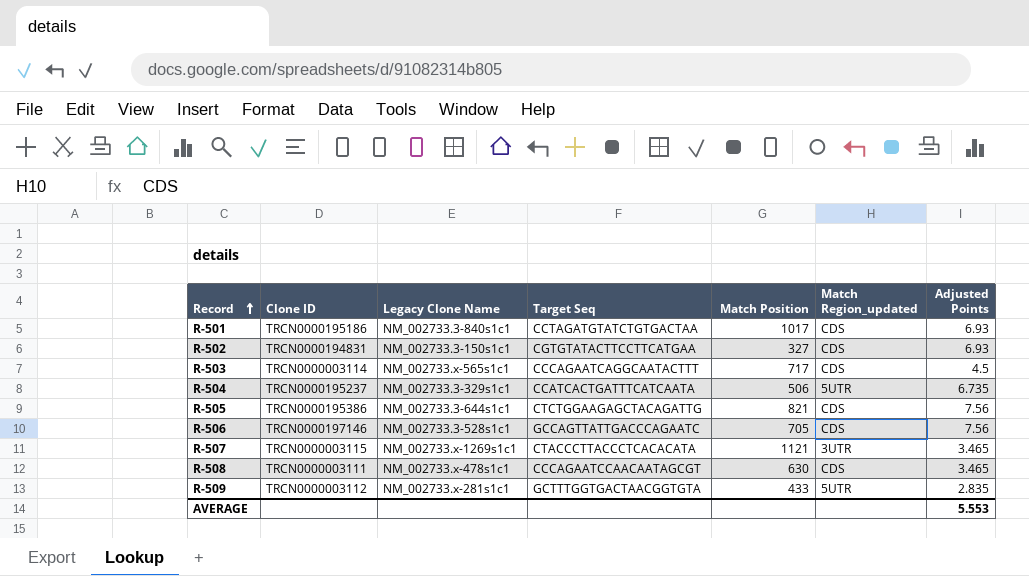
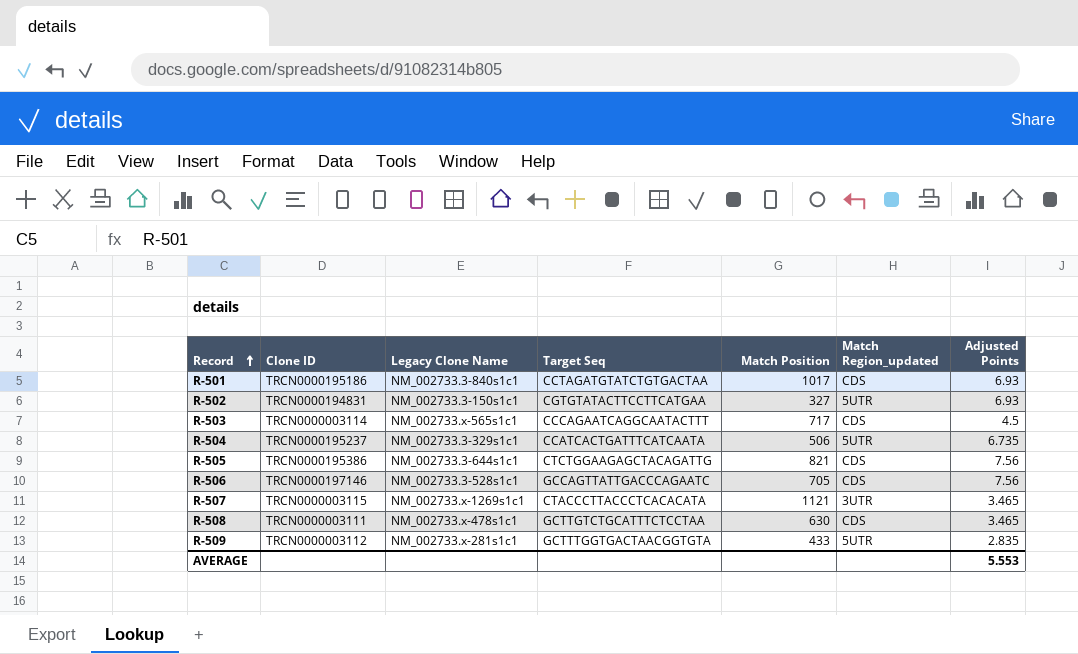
R-502 | Match Region_updated: CDS -> 5UTR
R-508 | Target Seq: CCCAGAATCCAACAATAGCGT -> GCTTGTCTGCATTTCTCCTAA

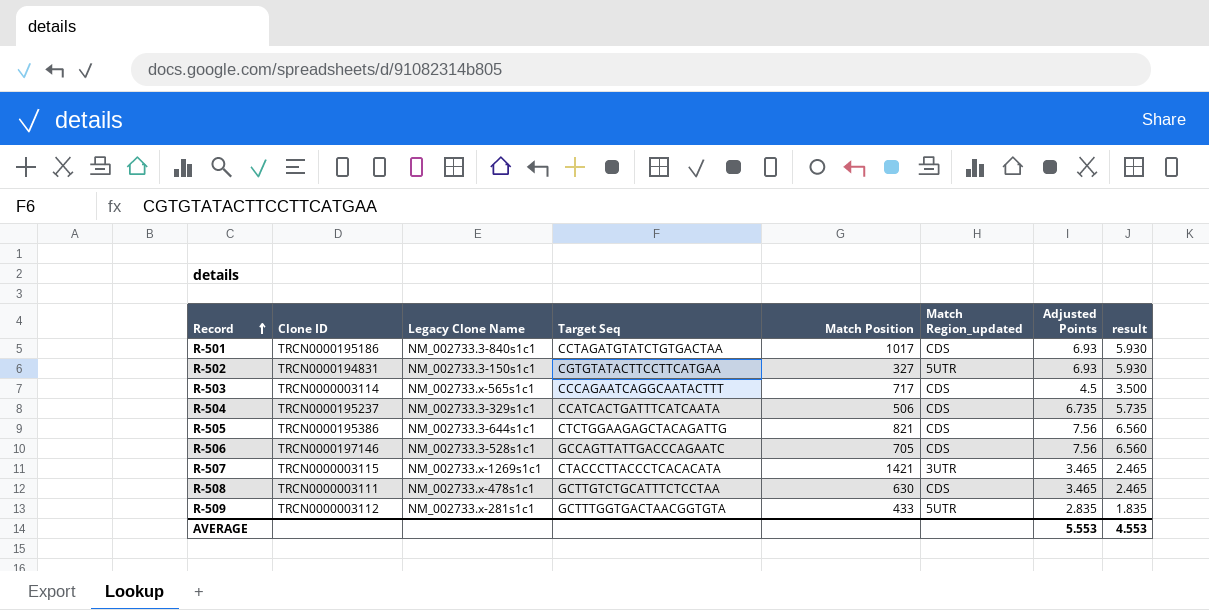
column result | formula: none -> [Adjusted Points] - 1
R-504 | Match Region_updated: 5UTR -> CDS
R-507 | Match Position: 1121 -> 1421

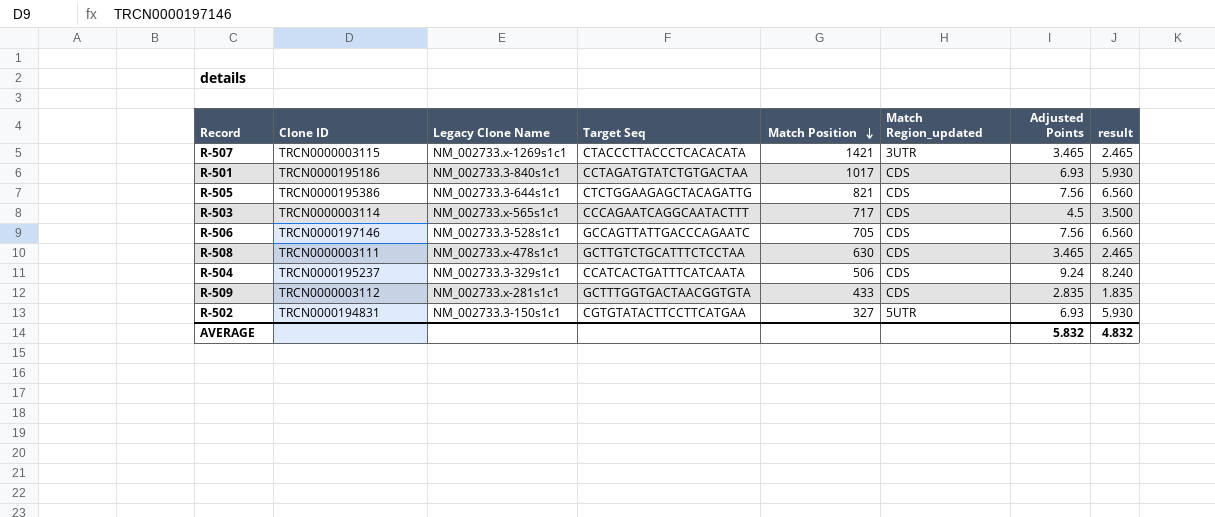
row order: Record ascending -> Match Position descending
R-504 | Adjusted Points: 6.735 -> 9.24
R-504 | result: 5.735 -> 8.240
R-509 | Match Region_updated: 5UTR -> CDS
AVERAGE | Adjusted Points: 5.553 -> 5.832
AVERAGE | result: 4.553 -> 4.832

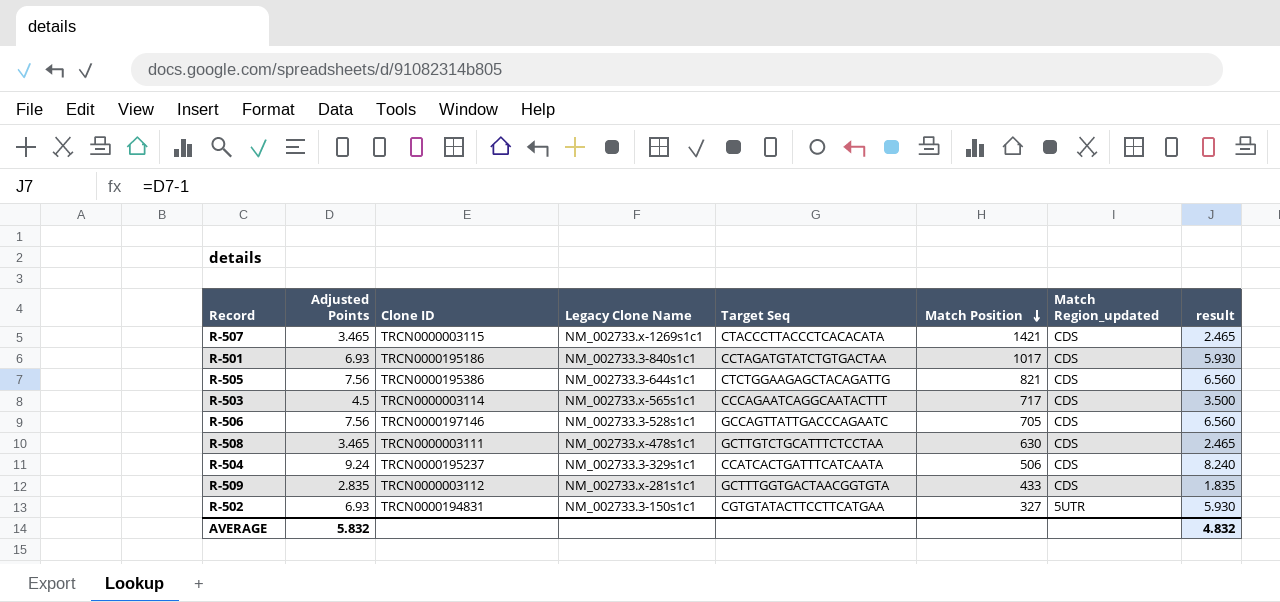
column Adjusted Points | position: 7 -> 2
R-507 | Match Region_updated: 3UTR -> CDS

